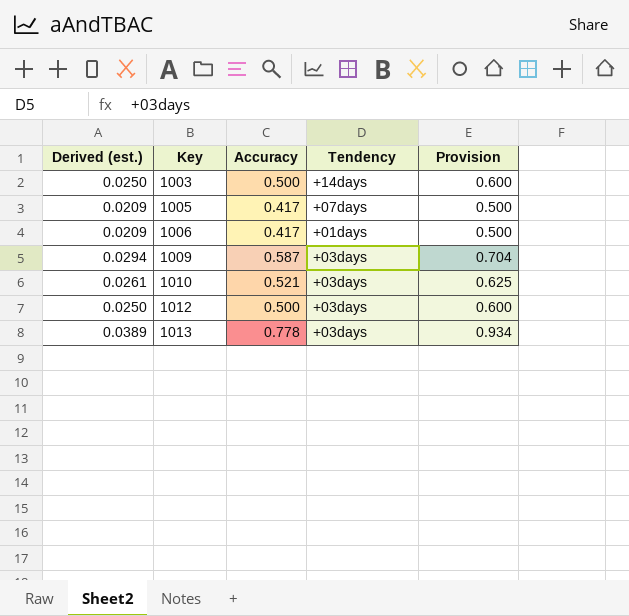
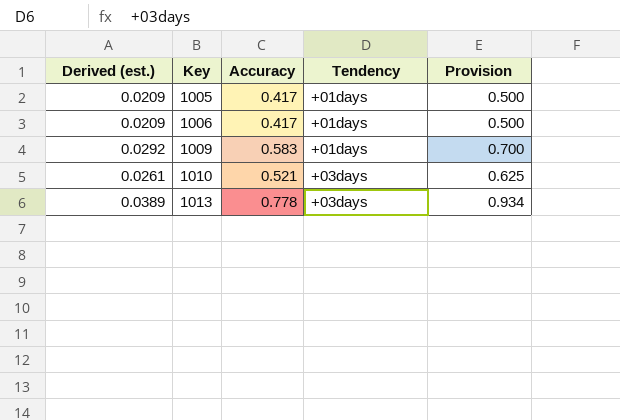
row 1003: 0.0250 | 0.500 | +14days | 0.600 -> none
row 1012: 0.0250 | 0.500 | +03days | 0.600 -> none
1005 | Tendency: +07days -> +01days
1009 | Derived (est.): 0.0294 -> 0.0292
1009 | Accuracy: 0.587 -> 0.583
1009 | Tendency: +03days -> +01days
1009 | Provision: 0.704 -> 0.700

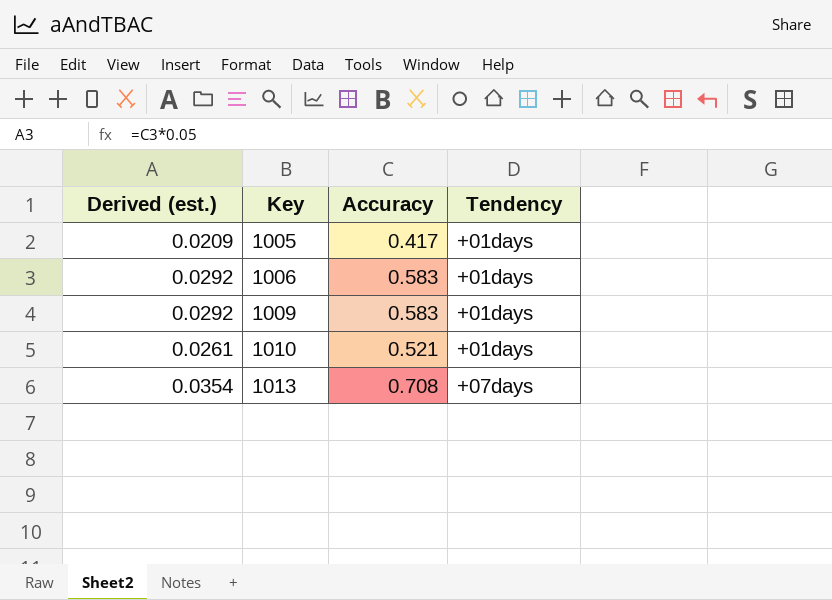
column Provision | formula: [Accuracy] * 1.2 -> none
1006 | Derived (est.): 0.0209 -> 0.0292
1006 | Accuracy: 0.417 -> 0.583
1010 | Tendency: +03days -> +01days
1013 | Derived (est.): 0.0389 -> 0.0354
1013 | Accuracy: 0.778 -> 0.708
1013 | Tendency: +03days -> +07days

